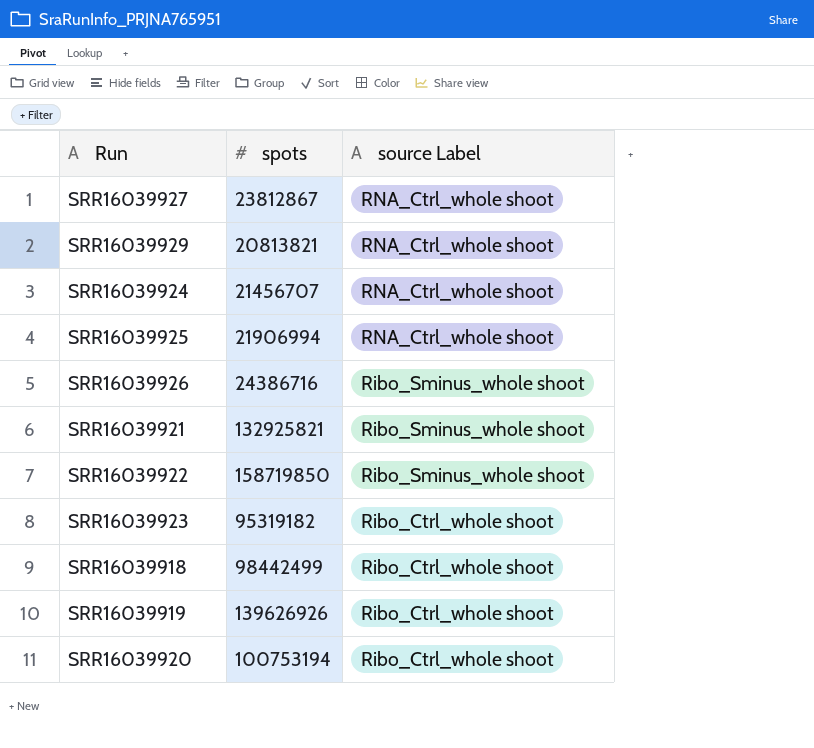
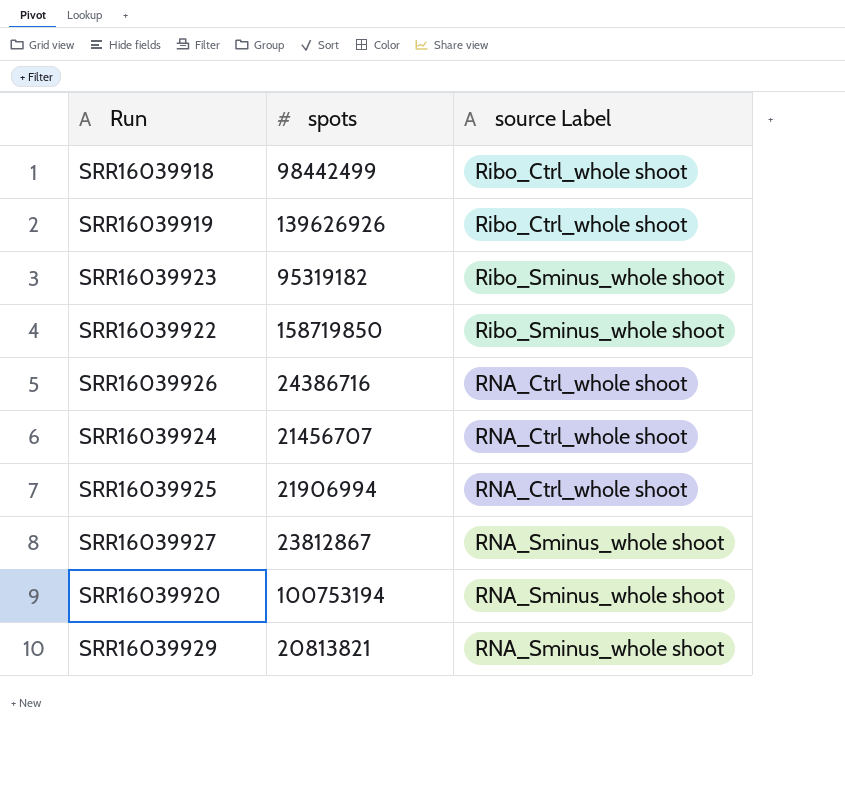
row order: source Label descending -> source Label ascending
row SRR16039921: 132925821 | Ribo_Sminus_whole shoot -> none
SRR16039923 | source Label: Ribo_Ctrl_whole shoot -> Ribo_Sminus_whole shoot
SRR16039926 | source Label: Ribo_Sminus_whole shoot -> RNA_Ctrl_whole shoot
SRR16039927 | source Label: RNA_Ctrl_whole shoot -> RNA_Sminus_whole shoot
SRR16039920 | source Label: Ribo_Ctrl_whole shoot -> RNA_Sminus_whole shoot
SRR16039929 | source Label: RNA_Ctrl_whole shoot -> RNA_Sminus_whole shoot

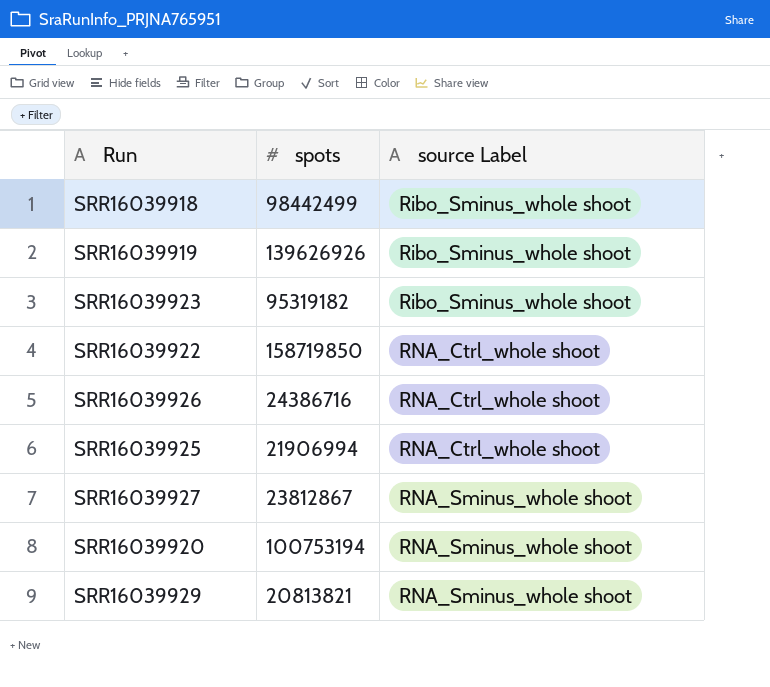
row SRR16039924: 21456707 | RNA_Ctrl_whole shoot -> none
SRR16039918 | source Label: Ribo_Ctrl_whole shoot -> Ribo_Sminus_whole shoot
SRR16039919 | source Label: Ribo_Ctrl_whole shoot -> Ribo_Sminus_whole shoot
SRR16039922 | source Label: Ribo_Sminus_whole shoot -> RNA_Ctrl_whole shoot

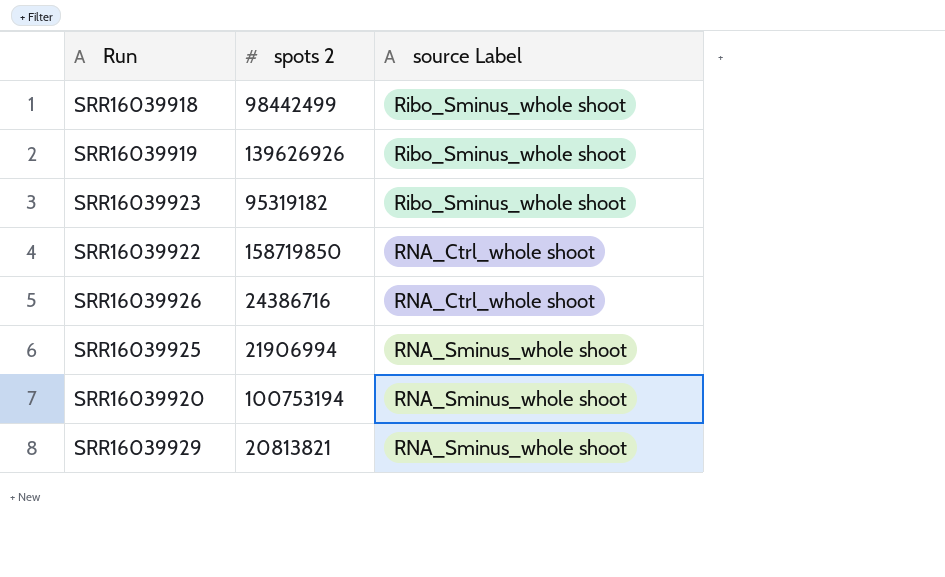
column name: spots -> spots 2
row SRR16039927: 23812867 | RNA_Sminus_whole shoot -> none
SRR16039925 | source Label: RNA_Ctrl_whole shoot -> RNA_Sminus_whole shoot

